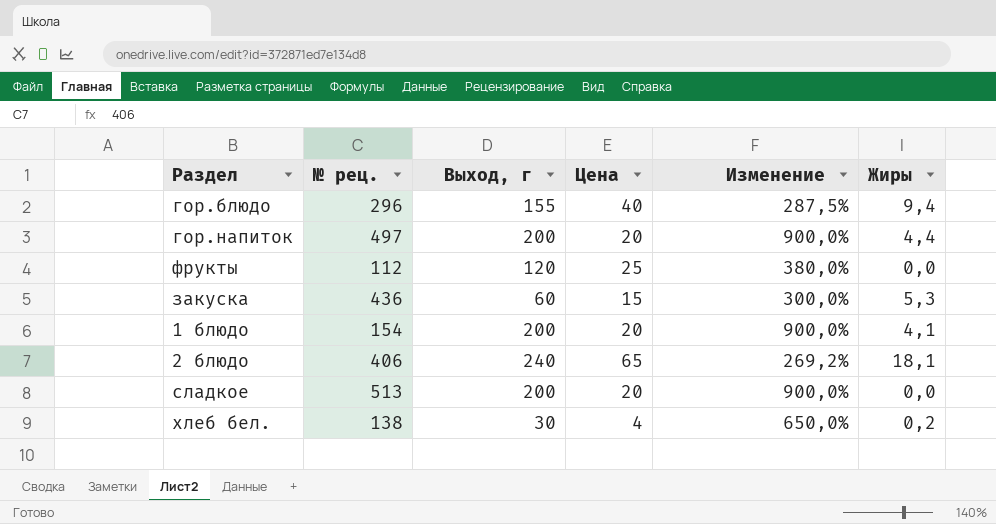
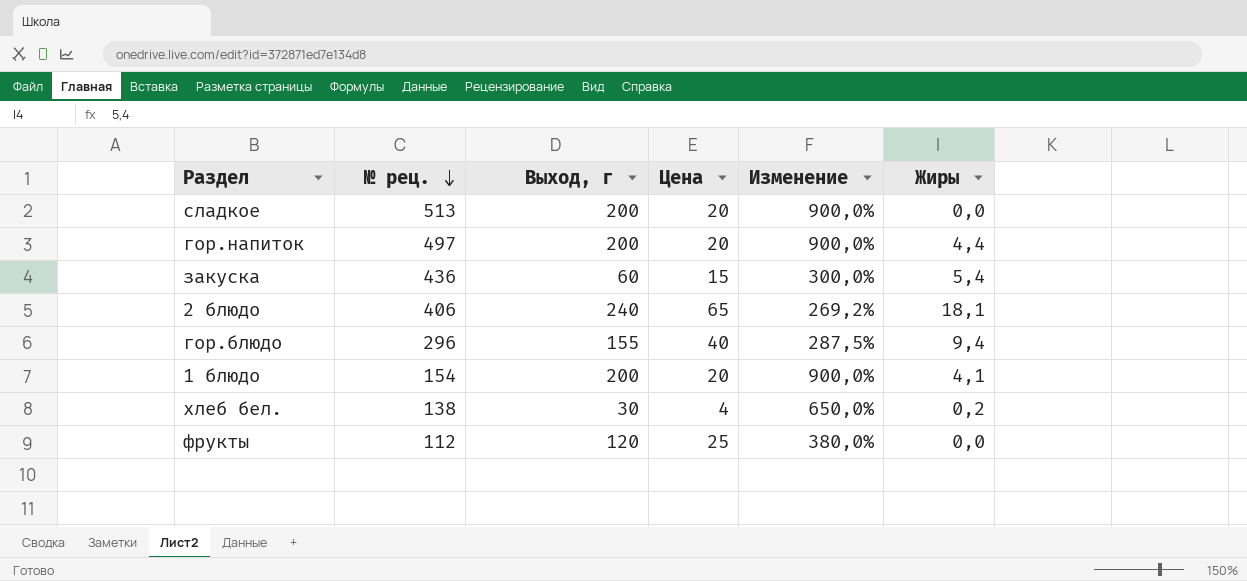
row order: none -> № рец. descending
закуска | Жиры: 5,3 -> 5,4

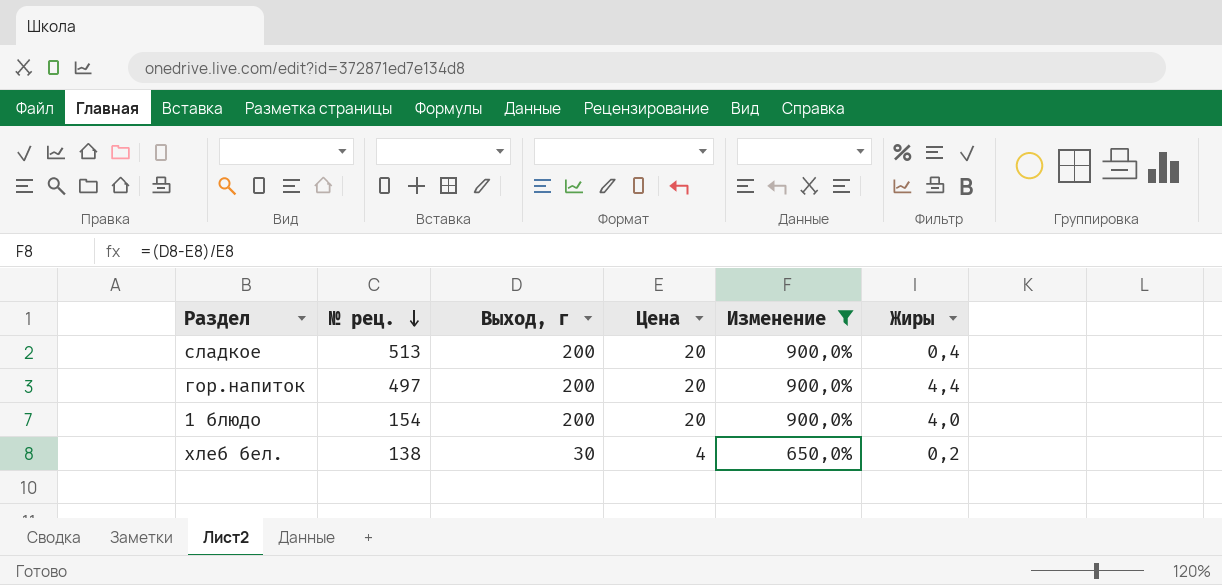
filter: none -> Изменение >= 650,0%
сладкое | Жиры: 0,0 -> 0,4
1 блюдо | Жиры: 4,1 -> 4,0

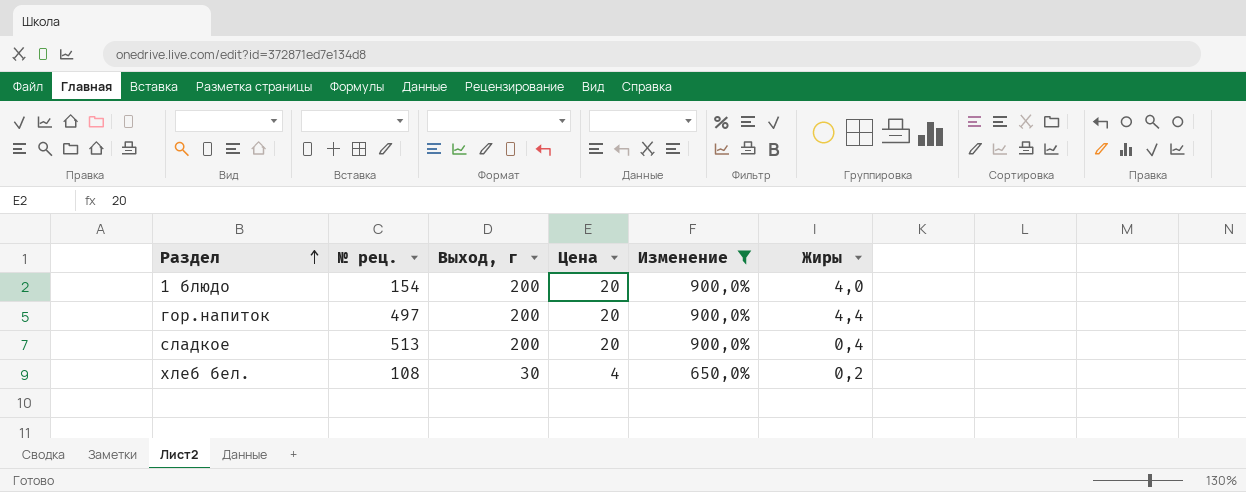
row order: № рец. descending -> Раздел ascending
хлеб бел. | № рец.: 138 -> 108

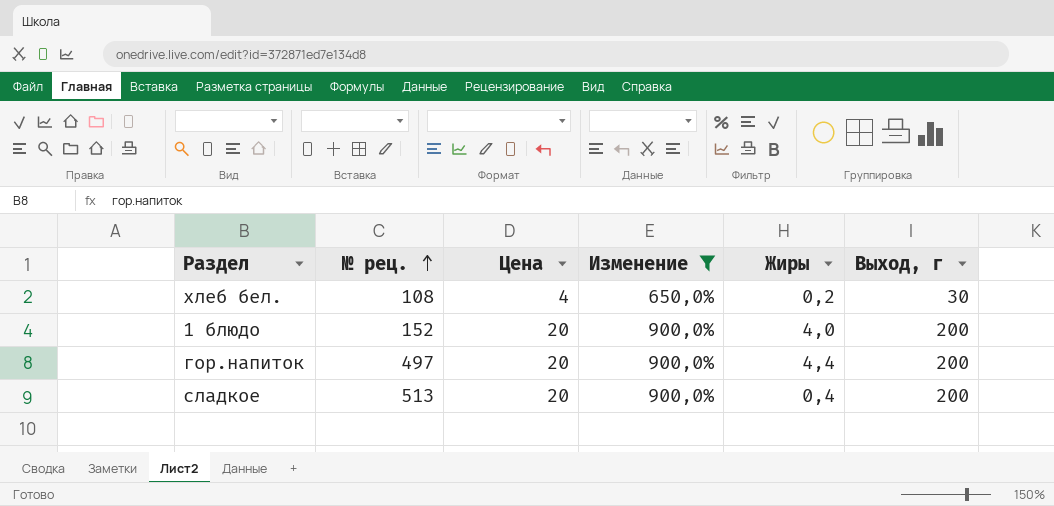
row order: Раздел ascending -> № рец. ascending
column Выход, г | position: 3 -> 6
1 блюдо | № рец.: 154 -> 152

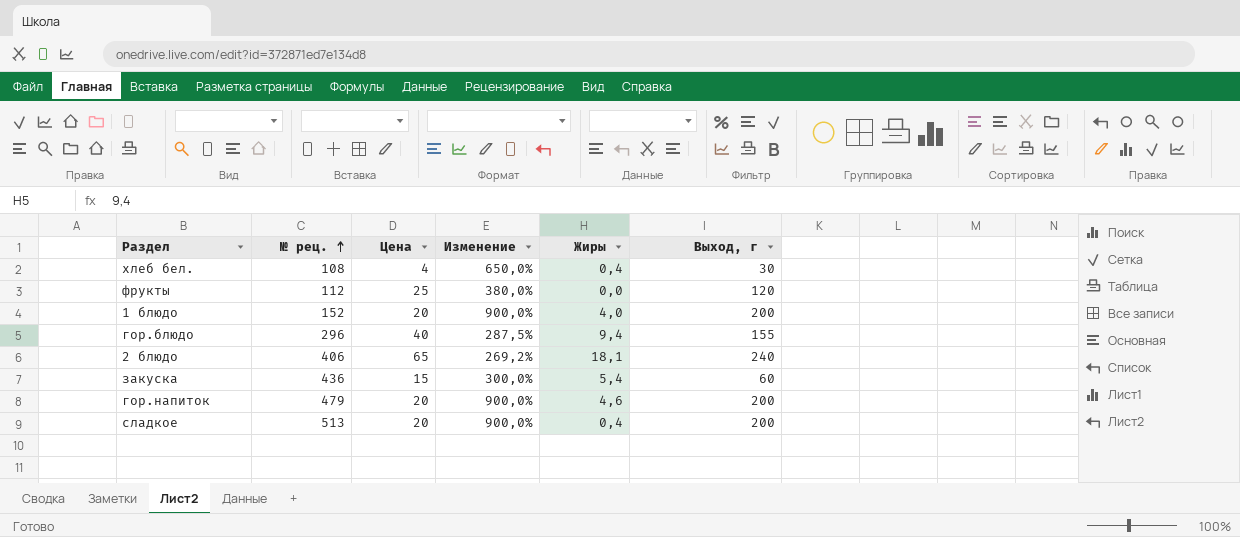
filter: Изменение >= 650,0% -> none
хлеб бел. | Жиры: 0,2 -> 0,4
гор.напиток | № рец.: 497 -> 479
гор.напиток | Жиры: 4,4 -> 4,6

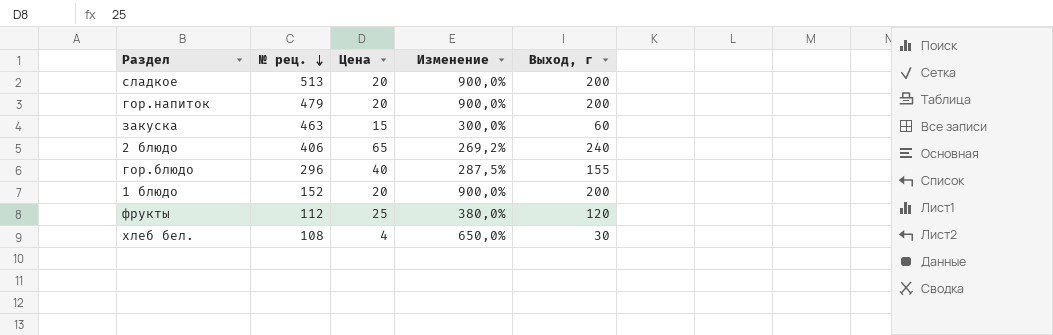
row order: № рец. ascending -> № рец. descending
column Жиры | position: 5 -> none
закуска | № рец.: 436 -> 463

